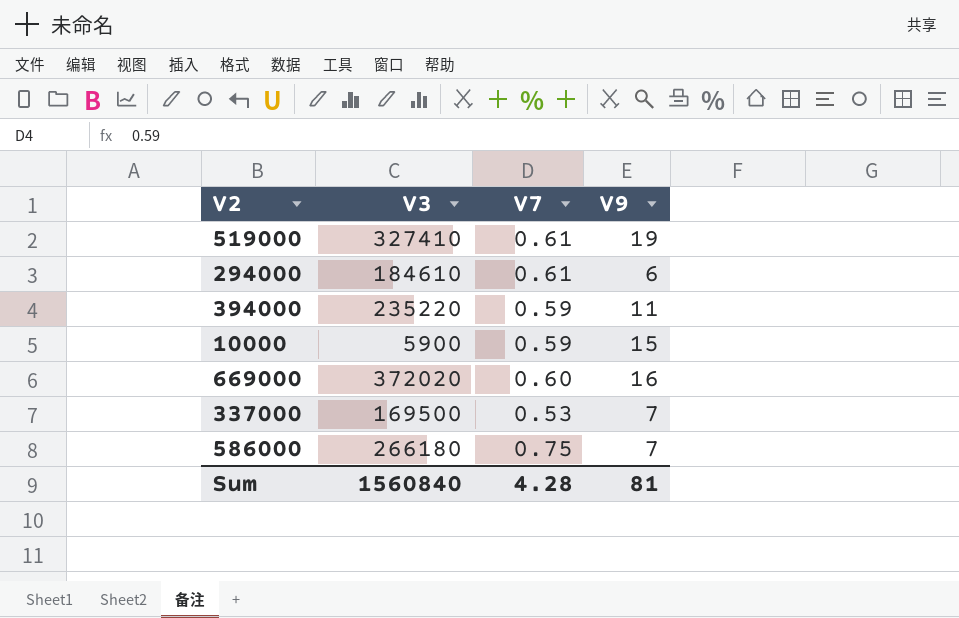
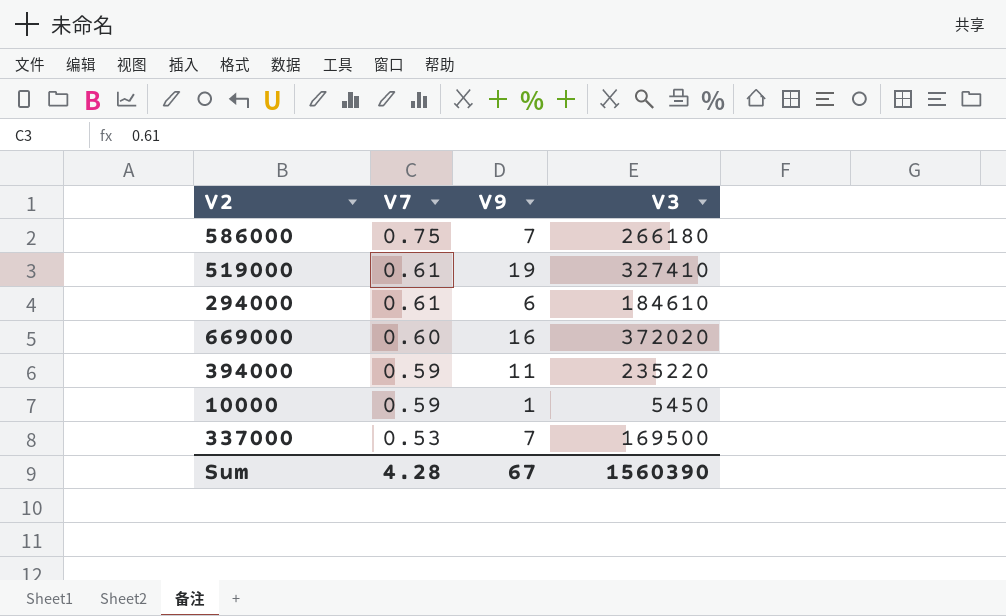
row order: none -> V7 descending
column V3 | position: 2 -> 4
10000 | V9: 15 -> 1
10000 | V3: 5900 -> 5450
Sum | V9: 81 -> 67
Sum | V3: 1560840 -> 1560390

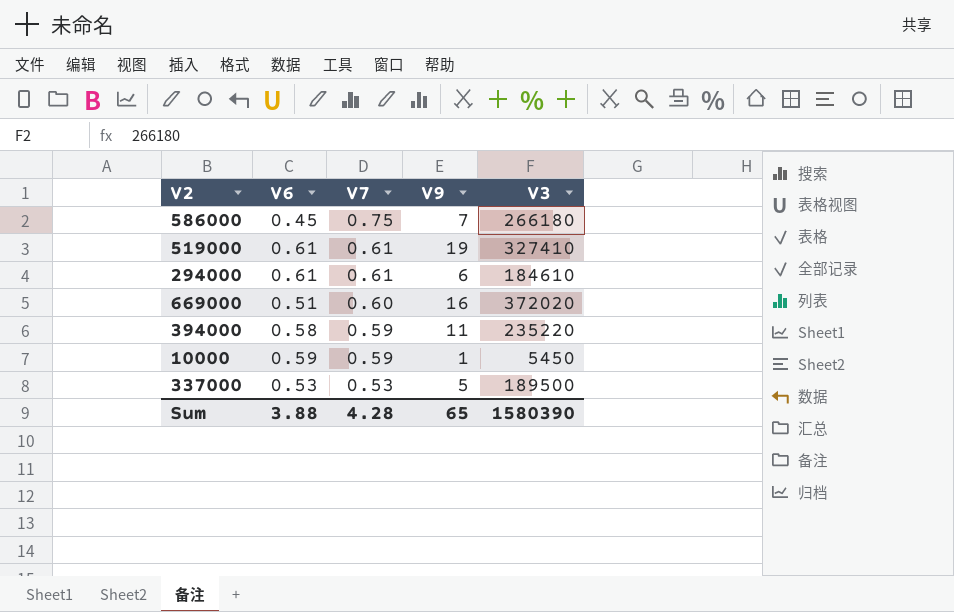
column V6 | position: none -> 2
337000 | V9: 7 -> 5
337000 | V3: 169500 -> 189500
Sum | V9: 67 -> 65
Sum | V3: 1560390 -> 1580390

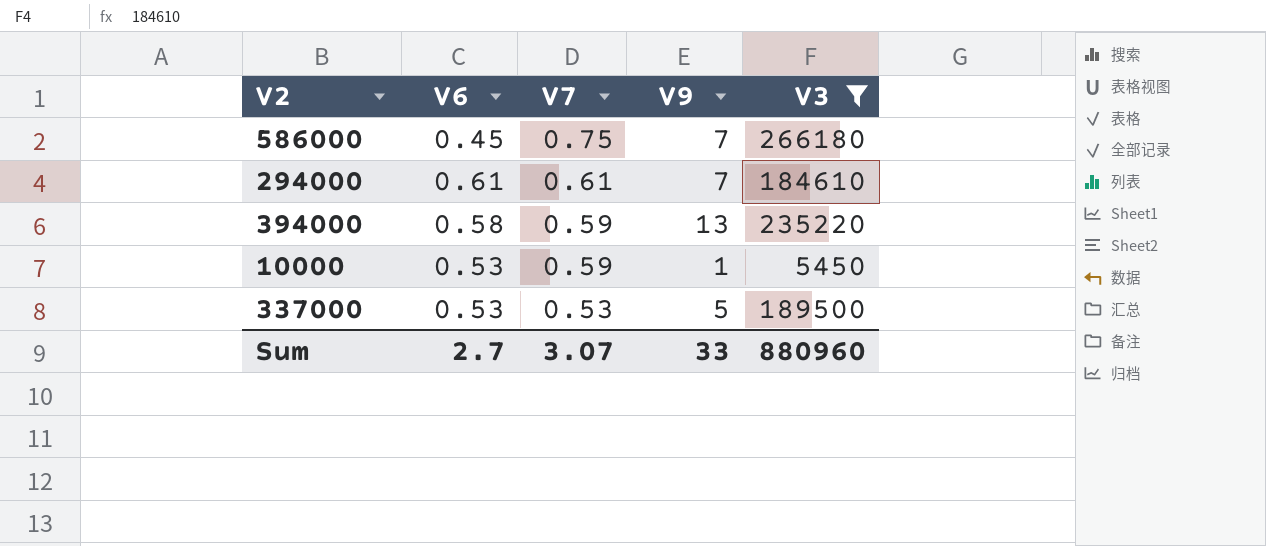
filter: none -> V3 <= 266180
294000 | V9: 6 -> 7
394000 | V9: 11 -> 13
10000 | V6: 0.59 -> 0.53
Sum | V6: 3.88 -> 2.7
Sum | V7: 4.28 -> 3.07
Sum | V9: 65 -> 33
Sum | V3: 1580390 -> 880960

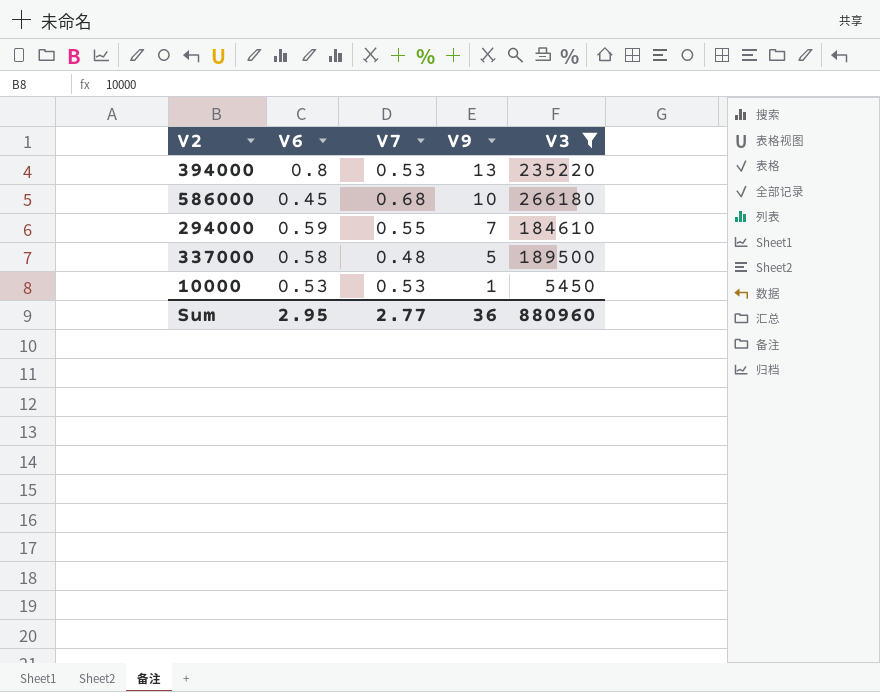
row order: V7 descending -> V9 descending
394000 | V6: 0.58 -> 0.8
394000 | V7: 0.59 -> 0.53
586000 | V7: 0.75 -> 0.68
586000 | V9: 7 -> 10
294000 | V6: 0.61 -> 0.59
294000 | V7: 0.61 -> 0.55
337000 | V6: 0.53 -> 0.58
337000 | V7: 0.53 -> 0.48
10000 | V7: 0.59 -> 0.53
Sum | V6: 2.7 -> 2.95
Sum | V7: 3.07 -> 2.77
Sum | V9: 33 -> 36

